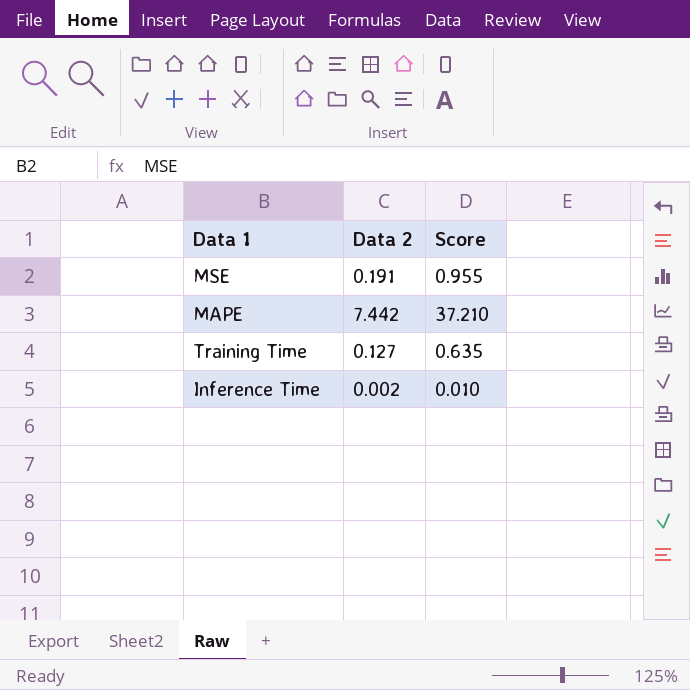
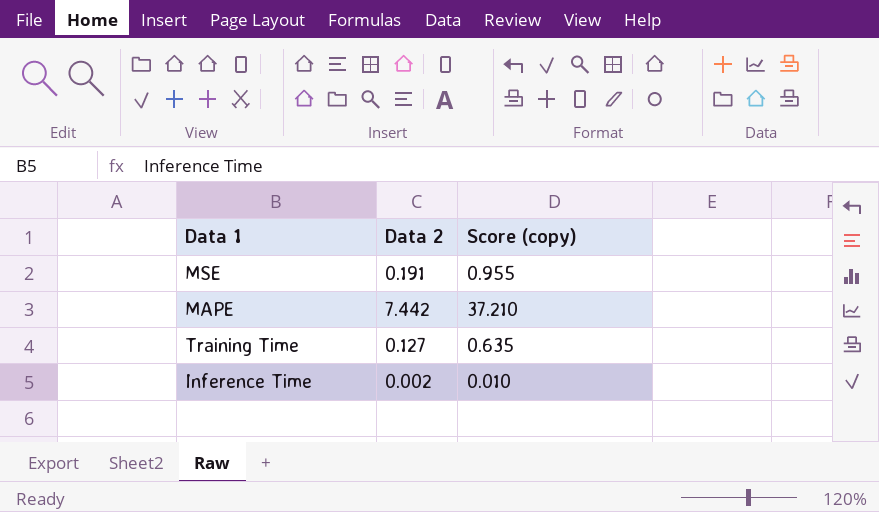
column name: Score -> Score (copy)

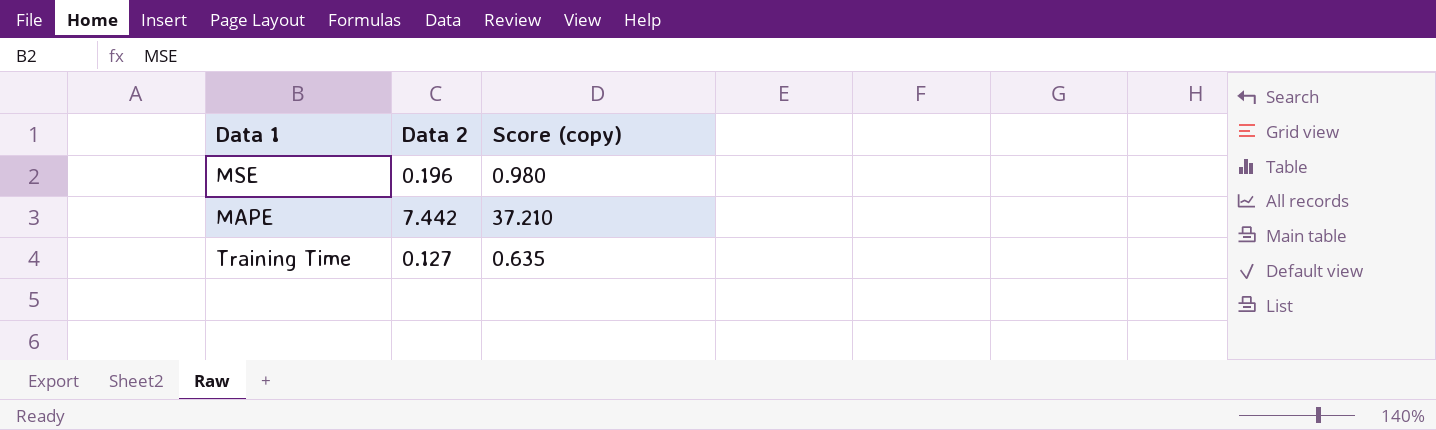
row Inference Time: 0.002 | 0.010 -> none
MSE | Data 2: 0.191 -> 0.196
MSE | Score (copy): 0.955 -> 0.980

